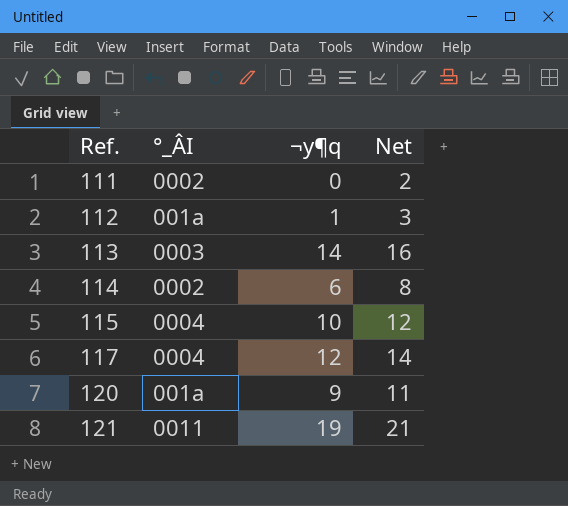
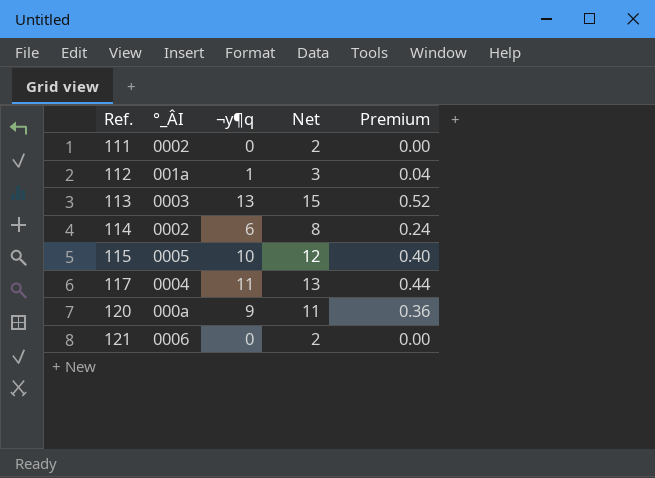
column Premium | formula: none -> [¬y¶q] * 0.04
113 | ¬y¶q: 14 -> 13
113 | Net: 16 -> 15
115 | °_ÂI: 0004 -> 0005
117 | ¬y¶q: 12 -> 11
117 | Net: 14 -> 13
120 | °_ÂI: 001a -> 000a
121 | °_ÂI: 0011 -> 0006
121 | ¬y¶q: 19 -> 0
121 | Net: 21 -> 2

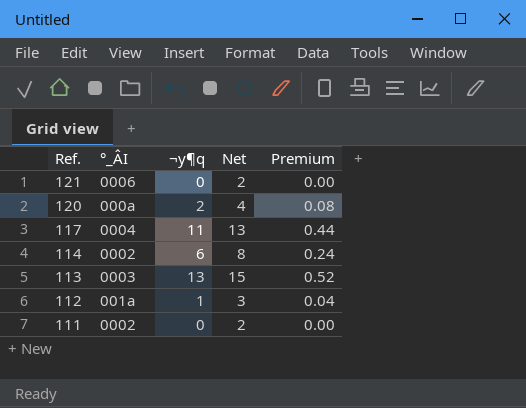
row order: Ref. ascending -> Ref. descending
row 115: 0005 | 10 | 12 | 0.40 -> none
120 | ¬y¶q: 9 -> 2
120 | Net: 11 -> 4
120 | Premium: 0.36 -> 0.08

